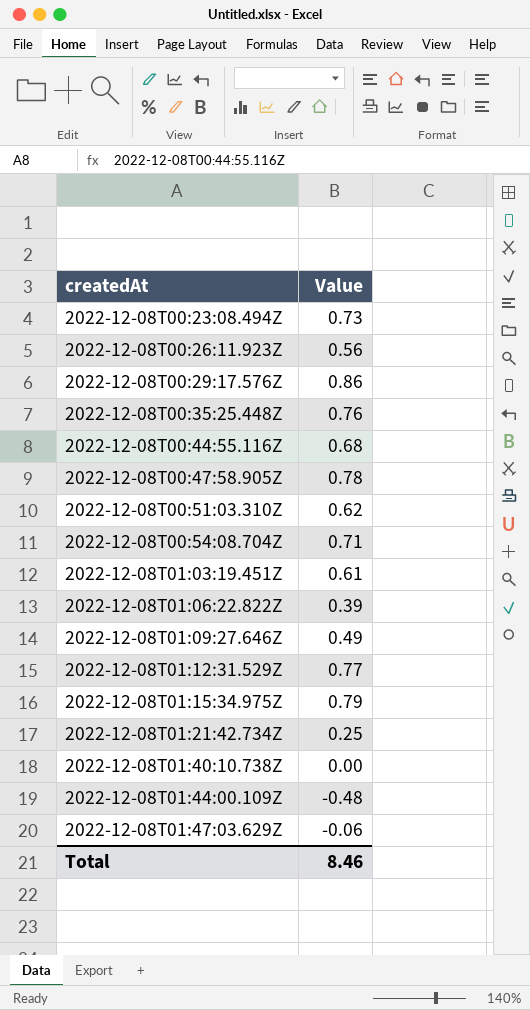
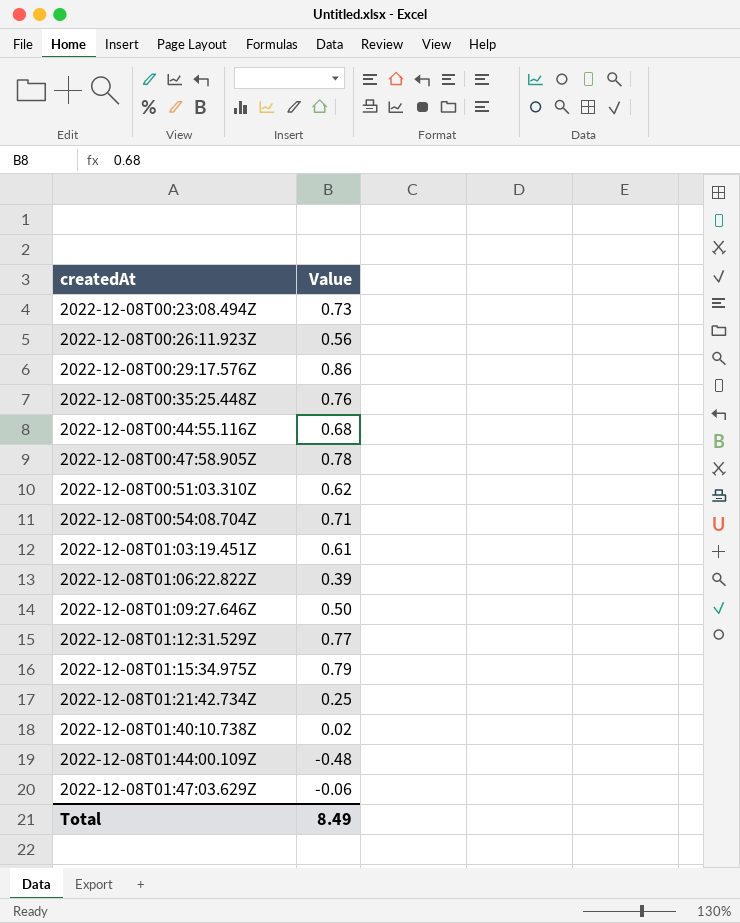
2022-12-08T01:09:27.646Z | Value: 0.49 -> 0.50
2022-12-08T01:40:10.738Z | Value: 0.00 -> 0.02
Total | Value: 8.46 -> 8.49

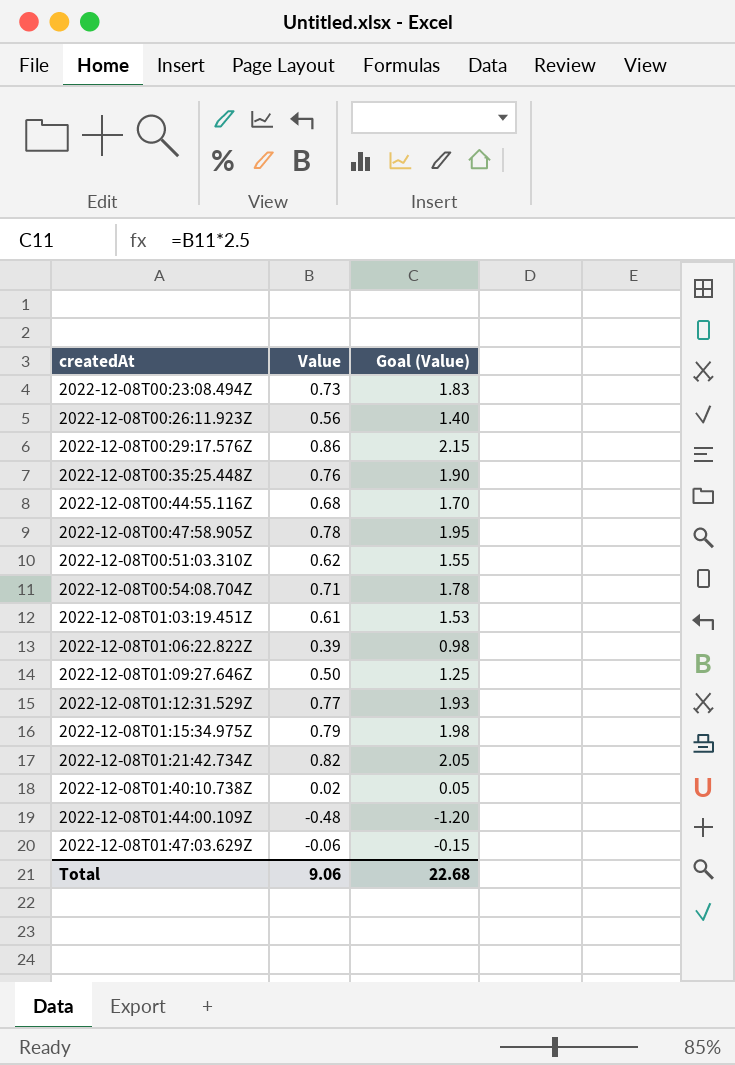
column Goal (Value) | formula: none -> [Value] * 2.5
2022-12-08T01:21:42.734Z | Value: 0.25 -> 0.82
Total | Value: 8.49 -> 9.06

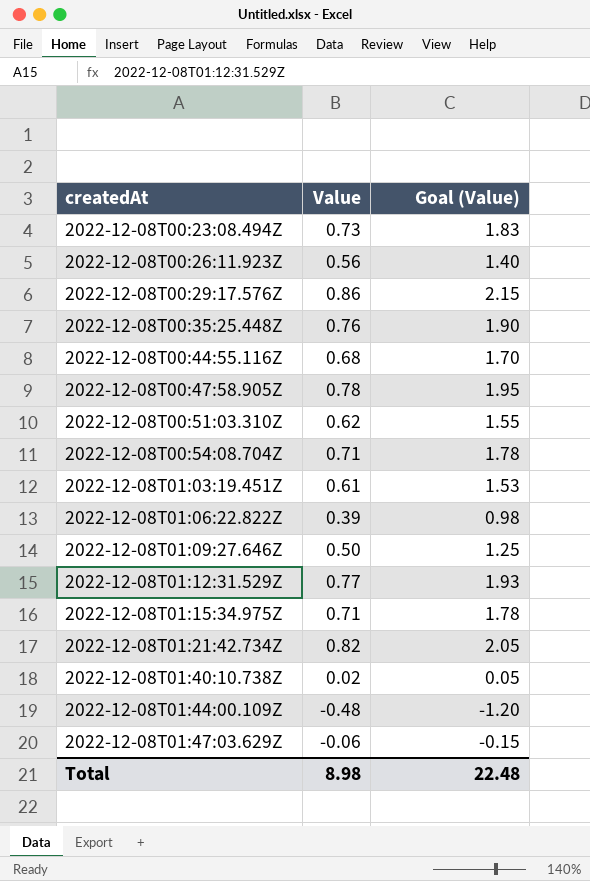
2022-12-08T01:15:34.975Z | Value: 0.79 -> 0.71
2022-12-08T01:15:34.975Z | Goal (Value): 1.98 -> 1.78
Total | Value: 9.06 -> 8.98
Total | Goal (Value): 22.68 -> 22.48

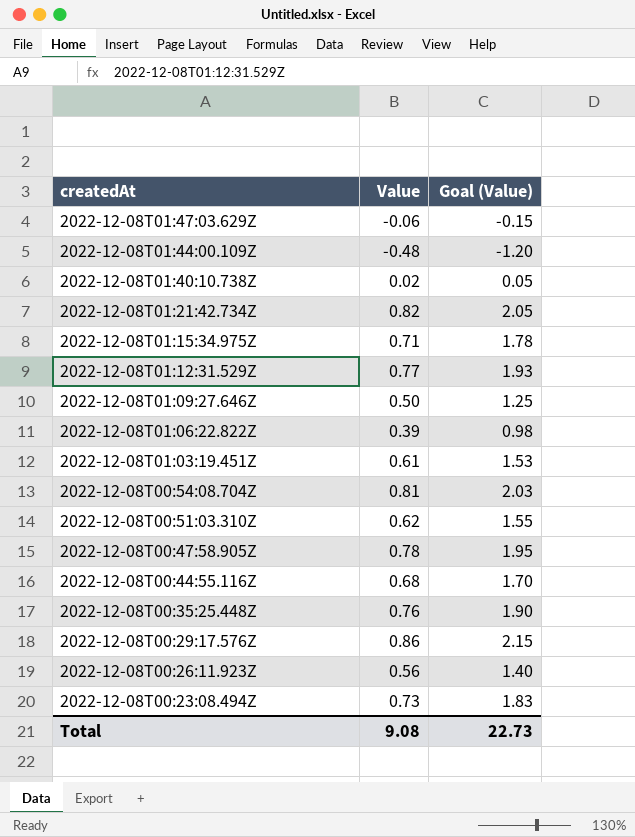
row order: createdAt ascending -> createdAt descending
2022-12-08T00:54:08.704Z | Value: 0.71 -> 0.81
2022-12-08T00:54:08.704Z | Goal (Value): 1.78 -> 2.03
Total | Value: 8.98 -> 9.08
Total | Goal (Value): 22.48 -> 22.73

